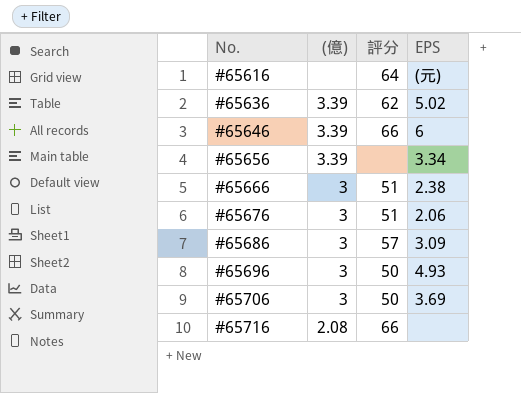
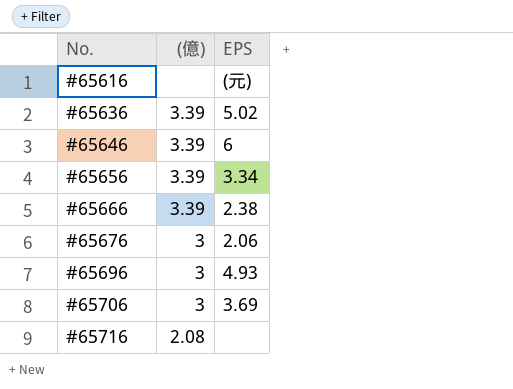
column 評分 | position: 3 -> none
row #65686: 3 | 57 | 3.09 -> none
#65666 | (億): 3 -> 3.39

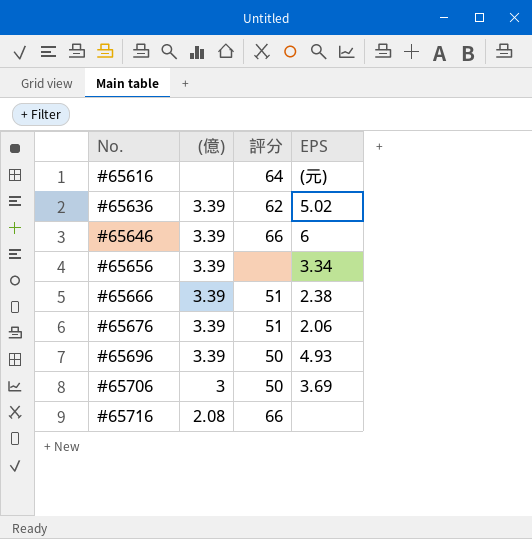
column 評分 | position: none -> 3
#65676 | (億): 3 -> 3.39
#65696 | (億): 3 -> 3.39

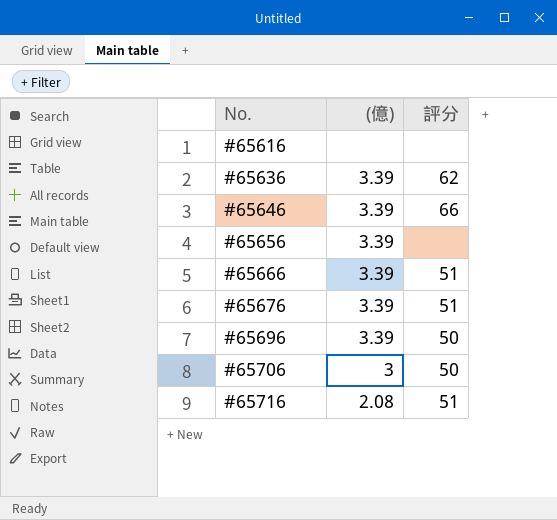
column EPS | position: 4 -> none
#65616 | 評分: 64 -> none
#65716 | 評分: 66 -> 51

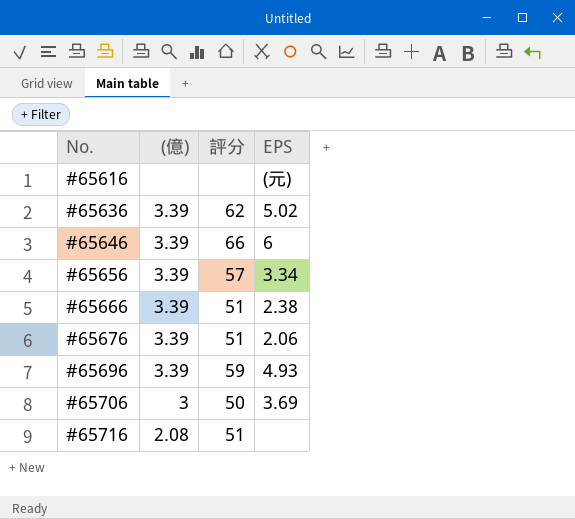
column EPS | position: none -> 4
#65656 | 評分: none -> 57
#65696 | 評分: 50 -> 59

